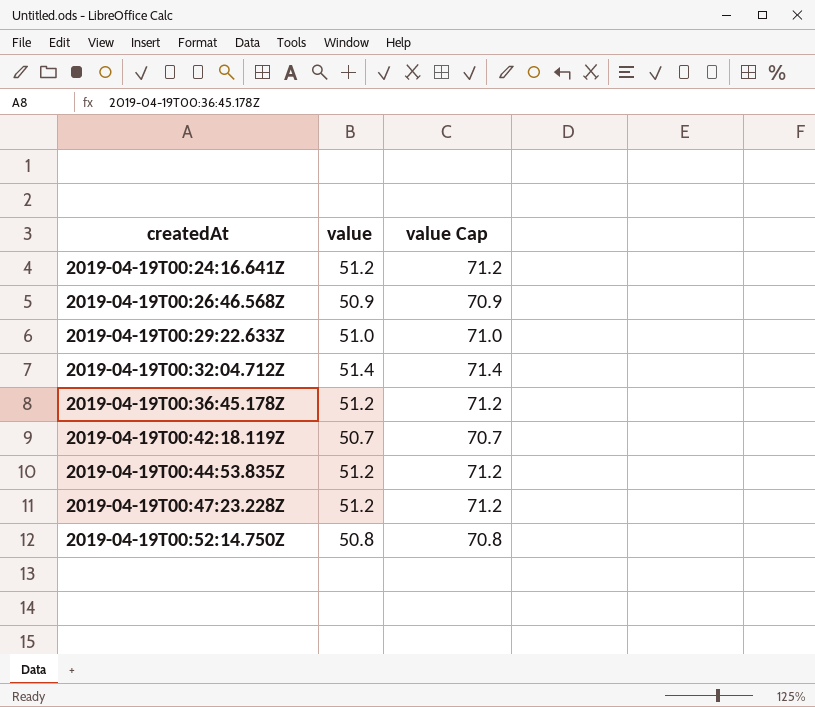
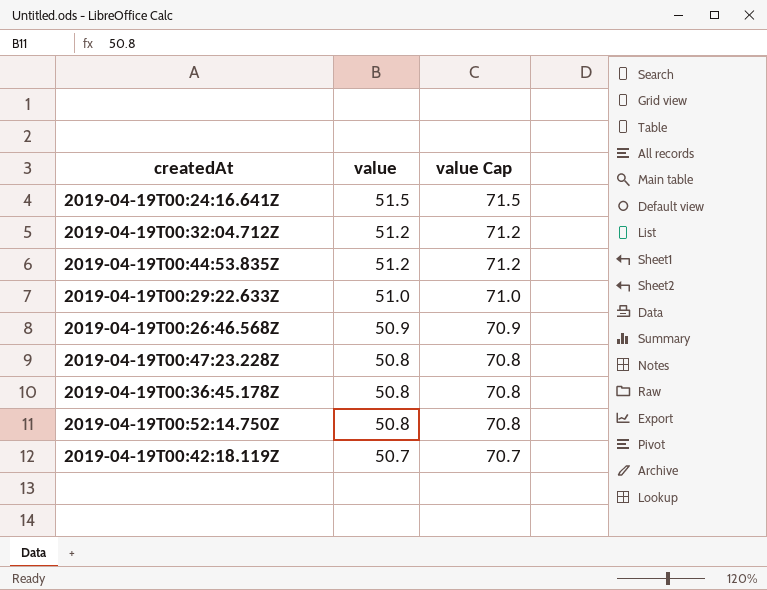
row order: createdAt ascending -> value descending
2019-04-19T00:24:16.641Z | value: 51.2 -> 51.5
2019-04-19T00:24:16.641Z | value Cap: 71.2 -> 71.5
2019-04-19T00:32:04.712Z | value: 51.4 -> 51.2
2019-04-19T00:32:04.712Z | value Cap: 71.4 -> 71.2
2019-04-19T00:47:23.228Z | value: 51.2 -> 50.8
2019-04-19T00:47:23.228Z | value Cap: 71.2 -> 70.8
2019-04-19T00:36:45.178Z | value: 51.2 -> 50.8
2019-04-19T00:36:45.178Z | value Cap: 71.2 -> 70.8

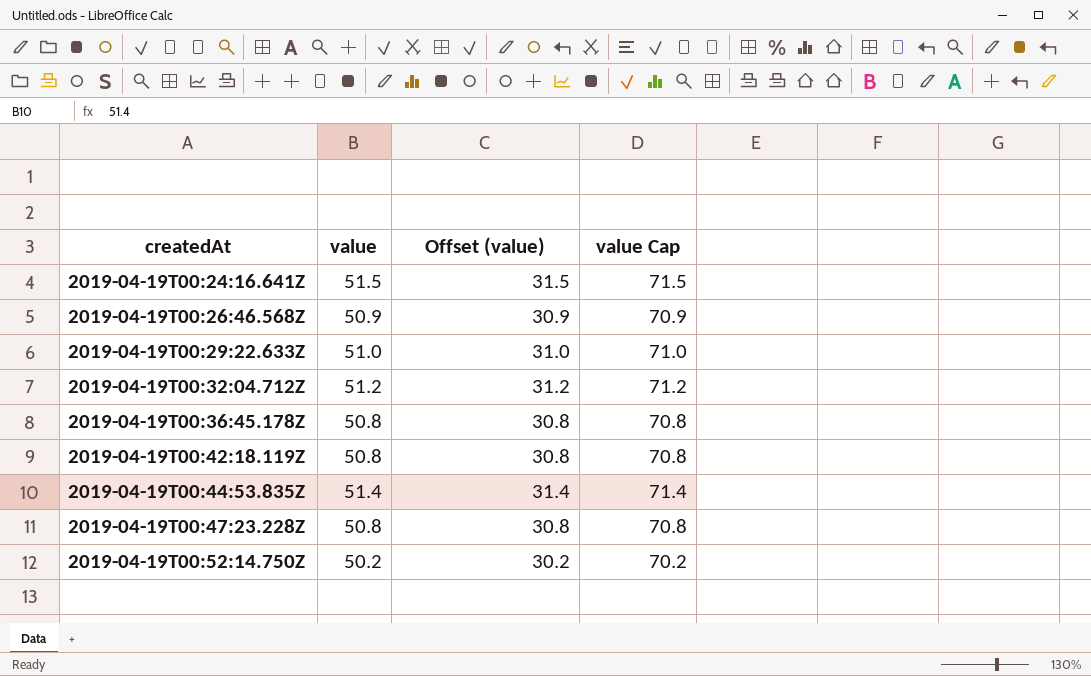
row order: value descending -> createdAt ascending
column Offset (value) | formula: none -> [value] - 20
2019-04-19T00:42:18.119Z | value: 50.7 -> 50.8
2019-04-19T00:42:18.119Z | value Cap: 70.7 -> 70.8
2019-04-19T00:44:53.835Z | value: 51.2 -> 51.4
2019-04-19T00:44:53.835Z | value Cap: 71.2 -> 71.4
2019-04-19T00:52:14.750Z | value: 50.8 -> 50.2
2019-04-19T00:52:14.750Z | value Cap: 70.8 -> 70.2

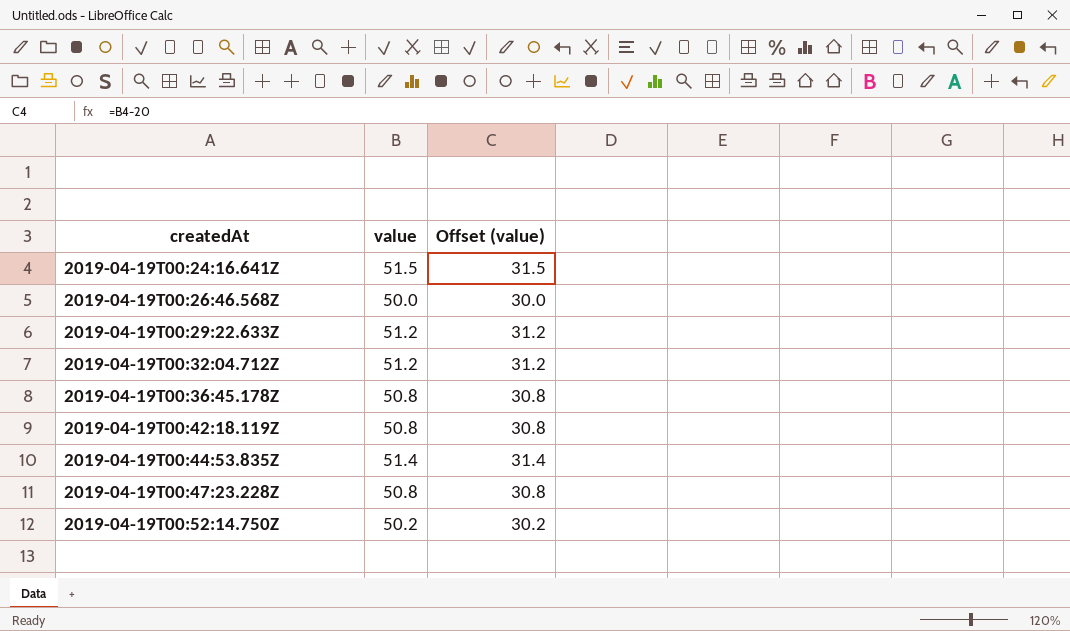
column value Cap | formula: [value] + 20 -> none
2019-04-19T00:26:46.568Z | value: 50.9 -> 50.0
2019-04-19T00:26:46.568Z | Offset (value): 30.9 -> 30.0
2019-04-19T00:29:22.633Z | value: 51.0 -> 51.2
2019-04-19T00:29:22.633Z | Offset (value): 31.0 -> 31.2

